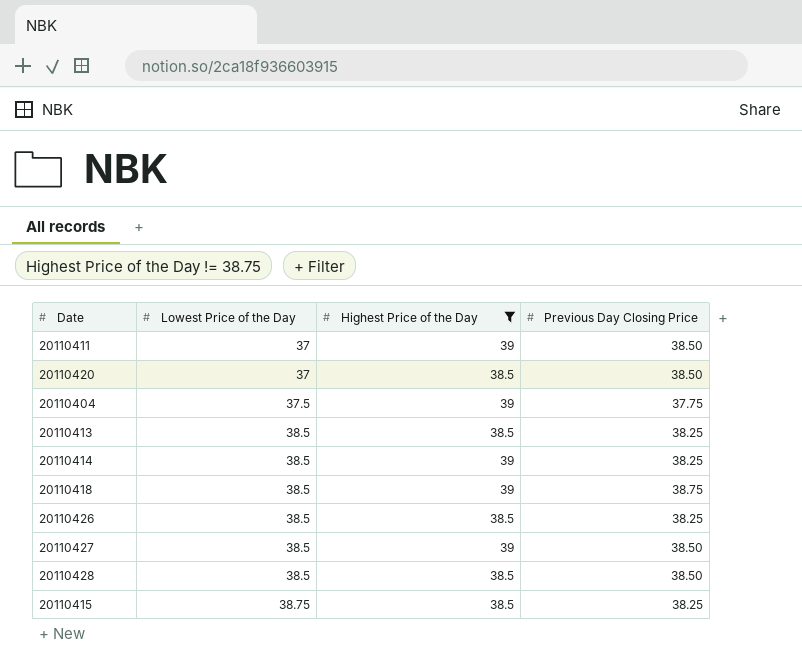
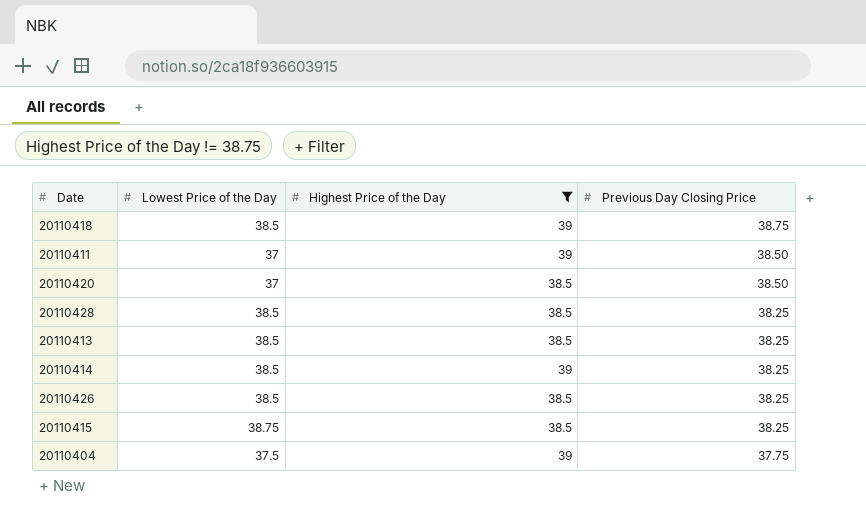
row order: Lowest Price of the Day ascending -> Previous Day Closing Price descending
row 20110427: 38.5 | 39 | 38.50 -> none
20110428 | Previous Day Closing Price: 38.50 -> 38.25

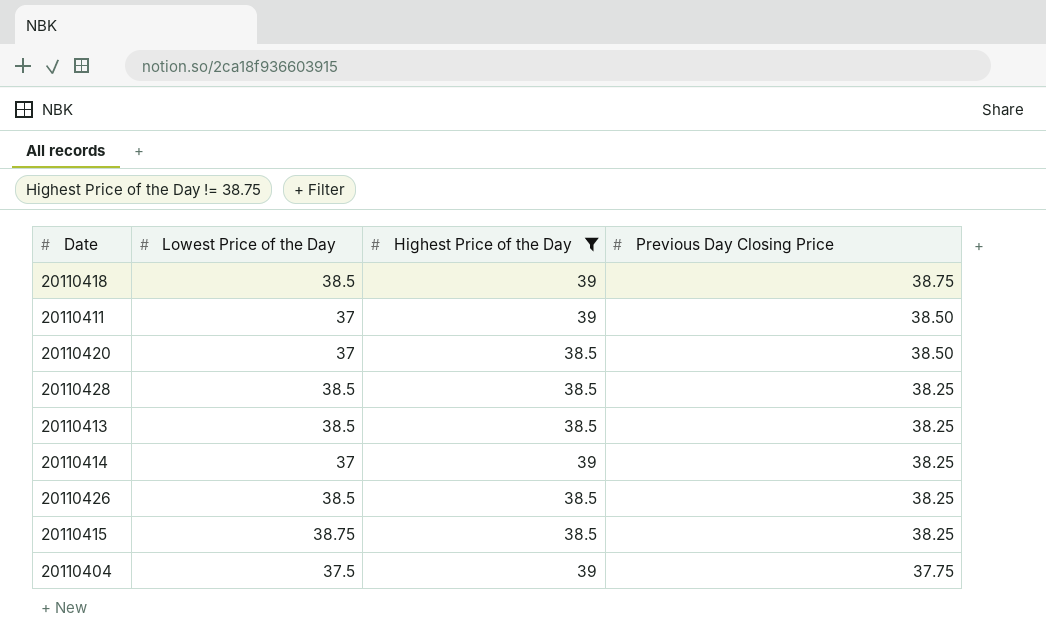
20110414 | Lowest Price of the Day: 38.5 -> 37

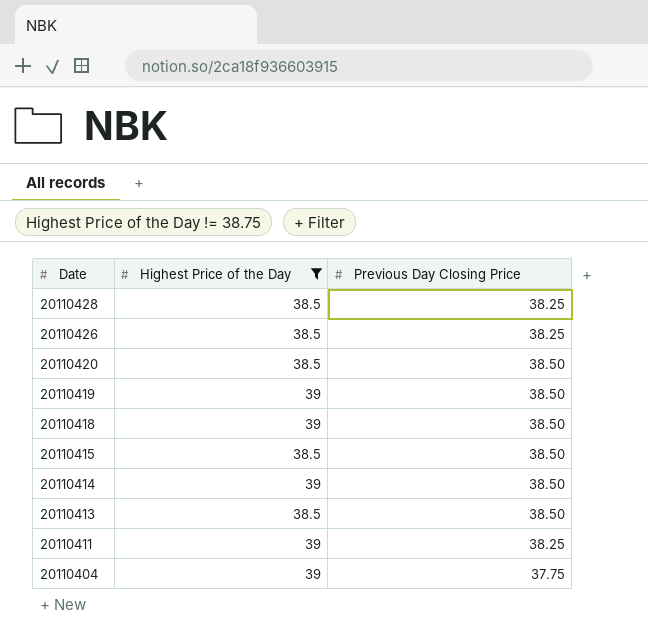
row order: Previous Day Closing Price descending -> Date descending
column Lowest Price of the Day | position: 2 -> none
row 20110419: none -> 39 | 38.50
20110418 | Previous Day Closing Price: 38.75 -> 38.50
20110415 | Previous Day Closing Price: 38.25 -> 38.50
20110414 | Previous Day Closing Price: 38.25 -> 38.50
20110413 | Previous Day Closing Price: 38.25 -> 38.50
20110411 | Previous Day Closing Price: 38.50 -> 38.25

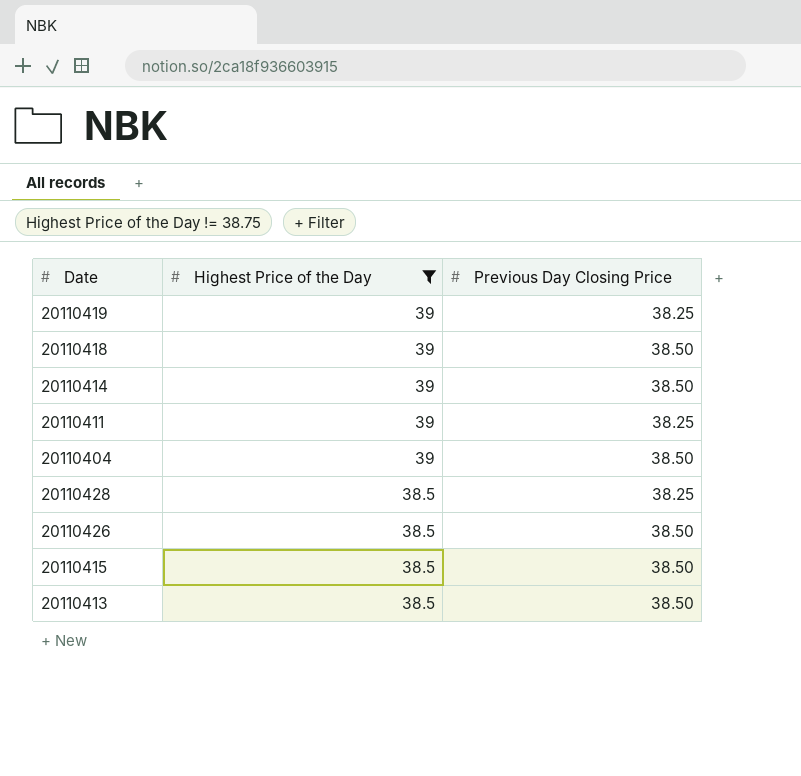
row order: Date descending -> Highest Price of the Day descending
row 20110420: 38.5 | 38.50 -> none
20110419 | Previous Day Closing Price: 38.50 -> 38.25
20110404 | Previous Day Closing Price: 37.75 -> 38.50
20110426 | Previous Day Closing Price: 38.25 -> 38.50

